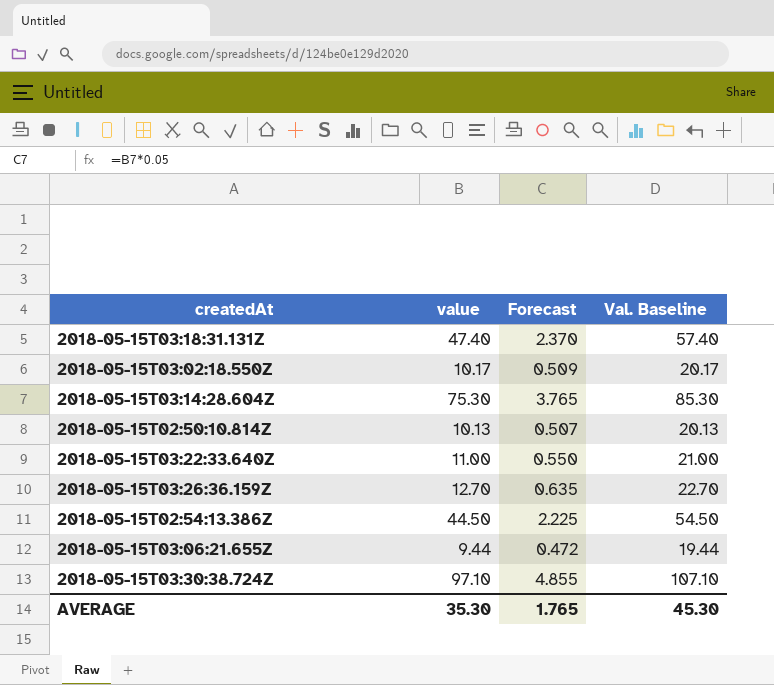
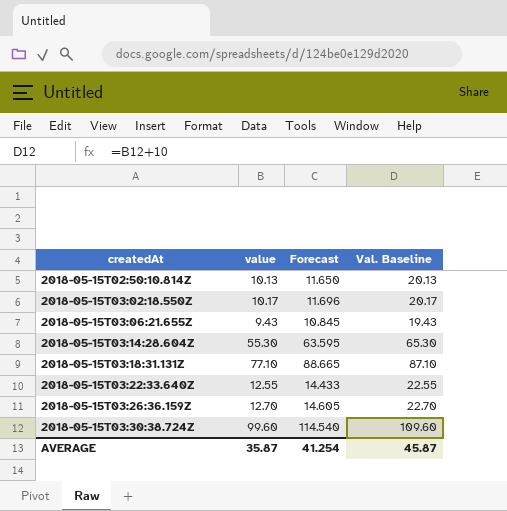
row order: none -> createdAt ascending
column Forecast | formula: [value] * 0.05 -> [value] * 1.15
row 2018-05-15T02:54:13.386Z: 44.50 | 2.225 | 54.50 -> none
2018-05-15T03:06:21.655Z | value: 9.44 -> 9.43
2018-05-15T03:06:21.655Z | Val. Baseline: 19.44 -> 19.43
2018-05-15T03:14:28.604Z | value: 75.30 -> 55.30
2018-05-15T03:14:28.604Z | Val. Baseline: 85.30 -> 65.30
2018-05-15T03:18:31.131Z | value: 47.40 -> 77.10
2018-05-15T03:18:31.131Z | Val. Baseline: 57.40 -> 87.10
2018-05-15T03:22:33.640Z | value: 11.00 -> 12.55
2018-05-15T03:22:33.640Z | Val. Baseline: 21.00 -> 22.55
2018-05-15T03:30:38.724Z | value: 97.10 -> 99.60
2018-05-15T03:30:38.724Z | Val. Baseline: 107.10 -> 109.60
AVERAGE | value: 35.30 -> 35.87
AVERAGE | Forecast: 1.765 -> 41.254
AVERAGE | Val. Baseline: 45.30 -> 45.87

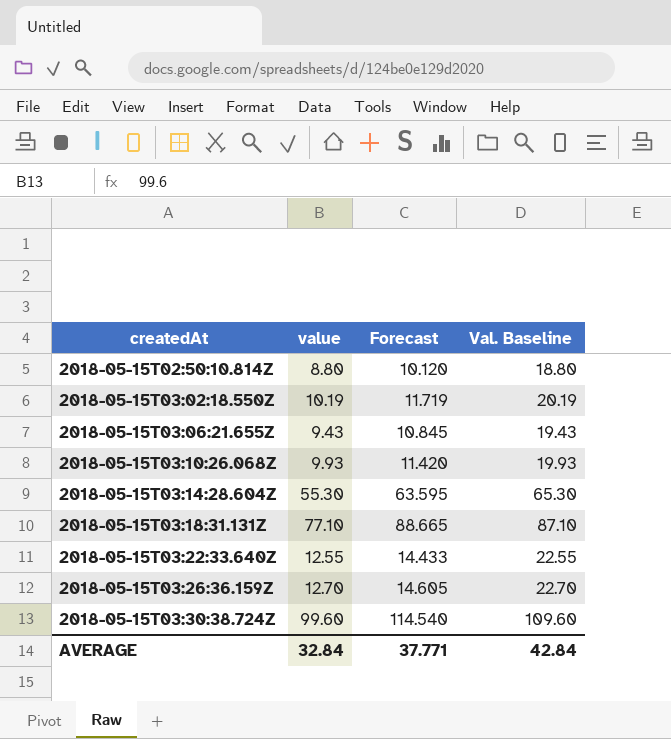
2018-05-15T02:50:10.814Z | value: 10.13 -> 8.80
2018-05-15T02:50:10.814Z | Forecast: 11.650 -> 10.120
2018-05-15T02:50:10.814Z | Val. Baseline: 20.13 -> 18.80
2018-05-15T03:02:18.550Z | value: 10.17 -> 10.19
2018-05-15T03:02:18.550Z | Forecast: 11.696 -> 11.719
2018-05-15T03:02:18.550Z | Val. Baseline: 20.17 -> 20.19
row 2018-05-15T03:10:26.068Z: none -> 9.93 | 11.420 | 19.93
AVERAGE | value: 35.87 -> 32.84
AVERAGE | Forecast: 41.254 -> 37.771
AVERAGE | Val. Baseline: 45.87 -> 42.84

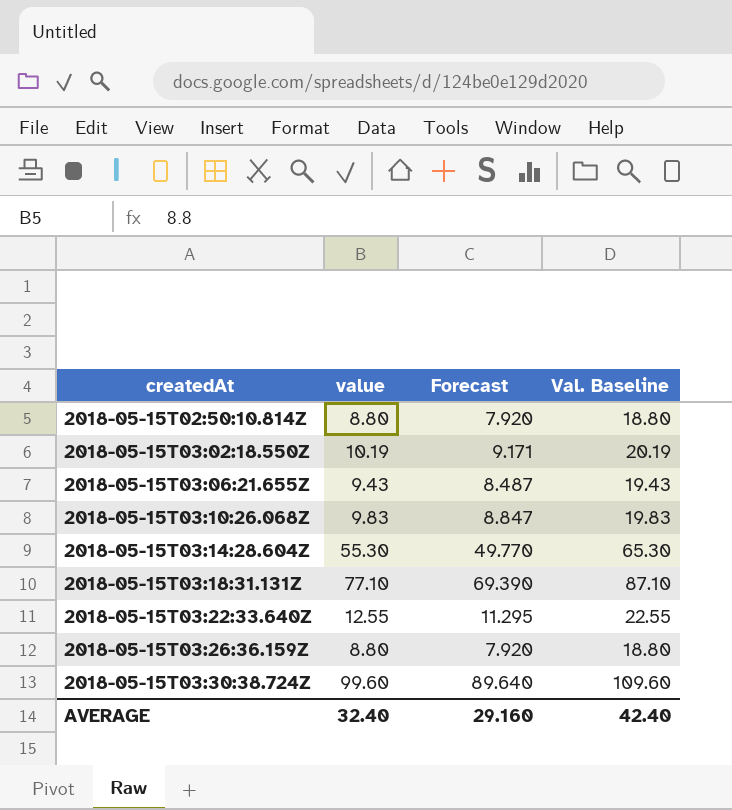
column Forecast | formula: [value] * 1.15 -> [value] * 0.9
2018-05-15T03:10:26.068Z | value: 9.93 -> 9.83
2018-05-15T03:10:26.068Z | Val. Baseline: 19.93 -> 19.83
2018-05-15T03:26:36.159Z | value: 12.70 -> 8.80
2018-05-15T03:26:36.159Z | Val. Baseline: 22.70 -> 18.80
AVERAGE | value: 32.84 -> 32.40
AVERAGE | Forecast: 37.771 -> 29.160
AVERAGE | Val. Baseline: 42.84 -> 42.40

